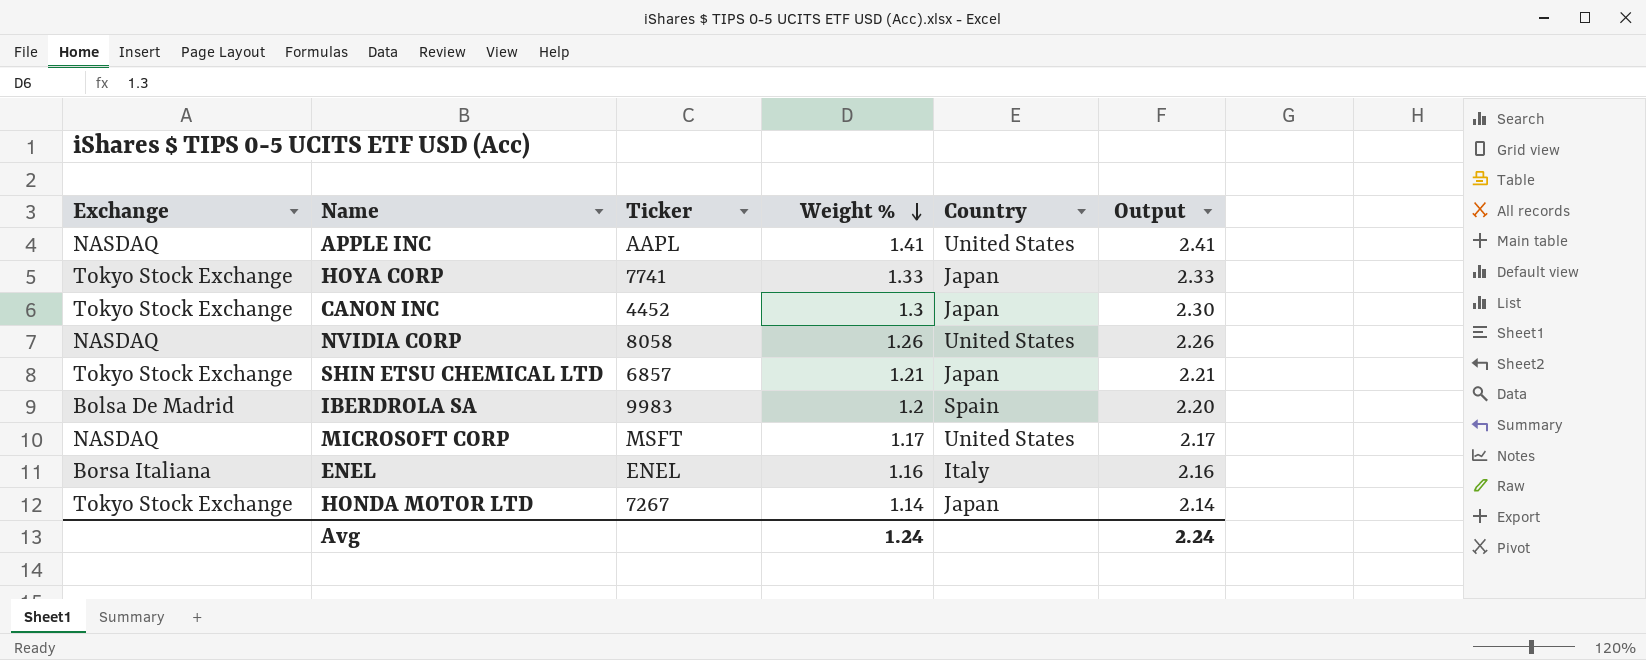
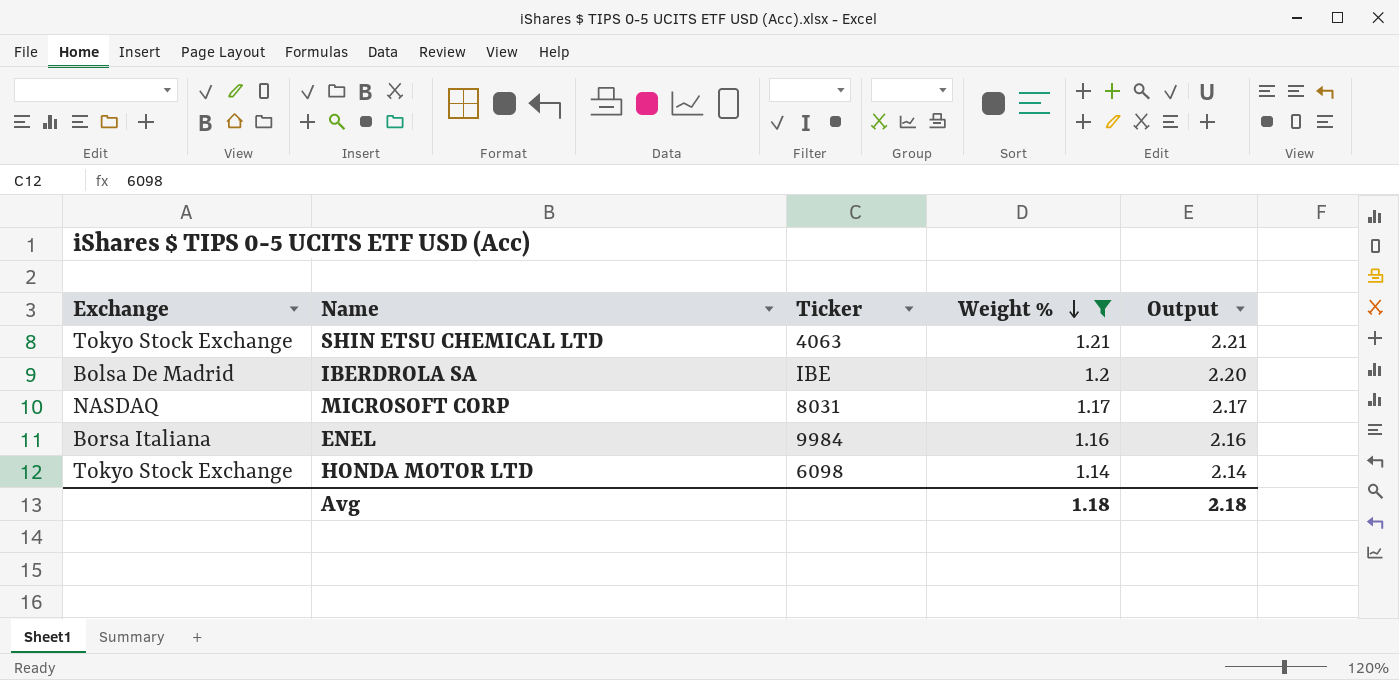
filter: none -> Weight % <= 1.21
column Country | position: 5 -> none
SHIN ETSU CHEMICAL LTD | Ticker: 6857 -> 4063
IBERDROLA SA | Ticker: 9983 -> IBE
MICROSOFT CORP | Ticker: MSFT -> 8031
ENEL | Ticker: ENEL -> 9984
HONDA MOTOR LTD | Ticker: 7267 -> 6098
Avg | Weight %: 1.24 -> 1.18
Avg | Output: 2.24 -> 2.18

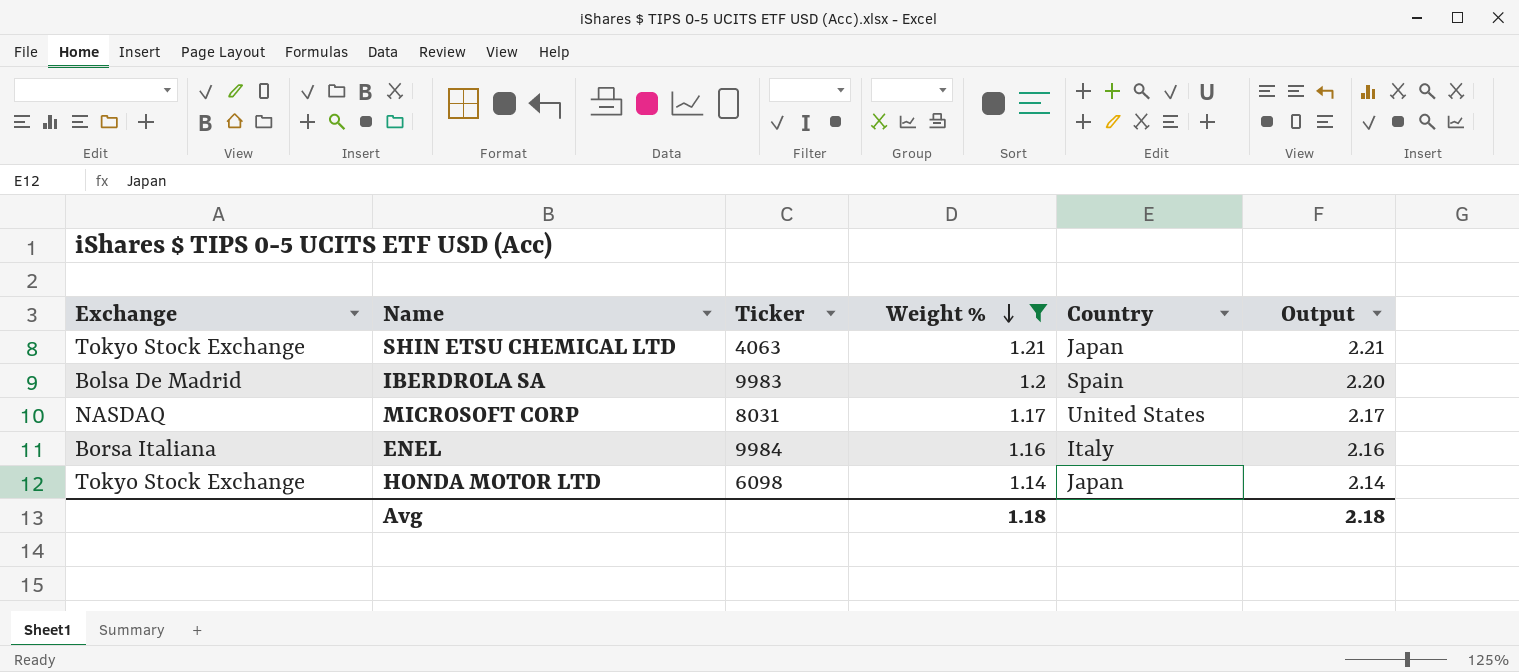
column Country | position: none -> 5
IBERDROLA SA | Ticker: IBE -> 9983

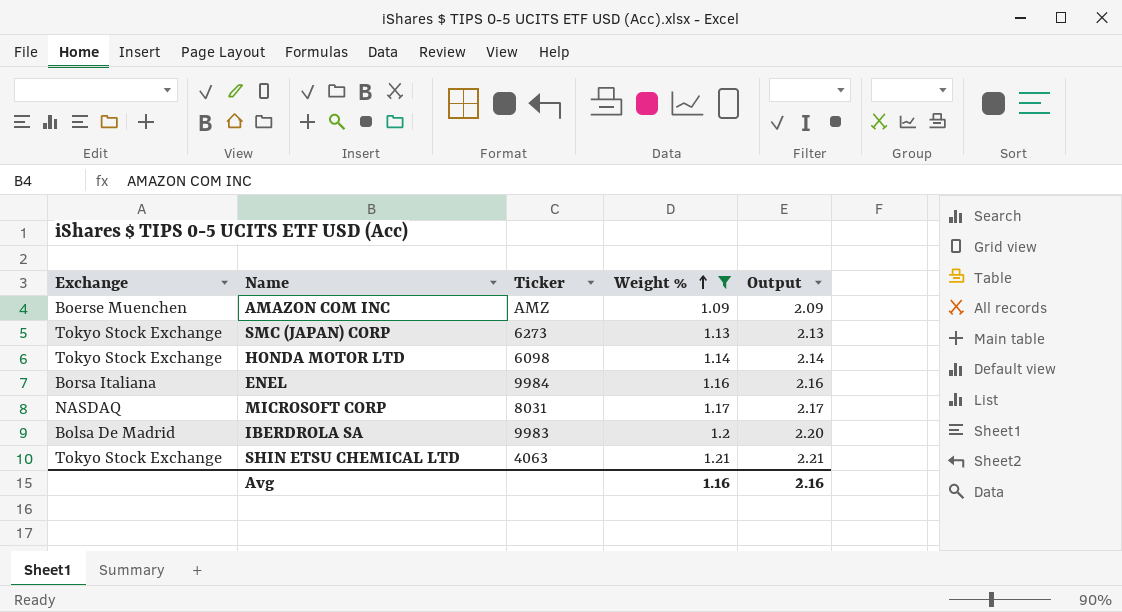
row order: Weight % descending -> Weight % ascending
column Country | position: 5 -> none
row AMAZON COM INC: none -> Boerse Muenchen | AMZ | 1.09 | 2.09
row SMC (JAPAN) CORP: none -> Tokyo Stock Exchange | 6273 | 1.13 | 2.13
Avg | Weight %: 1.18 -> 1.16
Avg | Output: 2.18 -> 2.16

